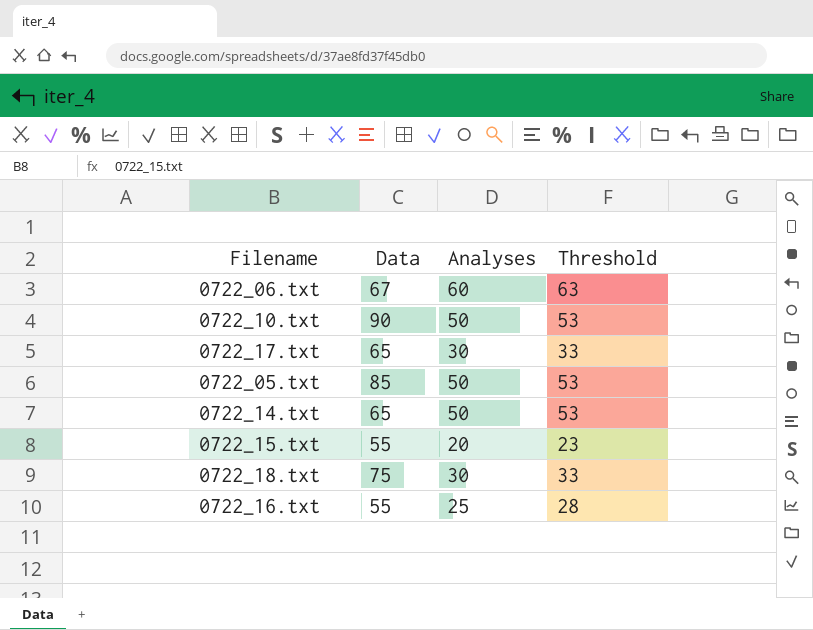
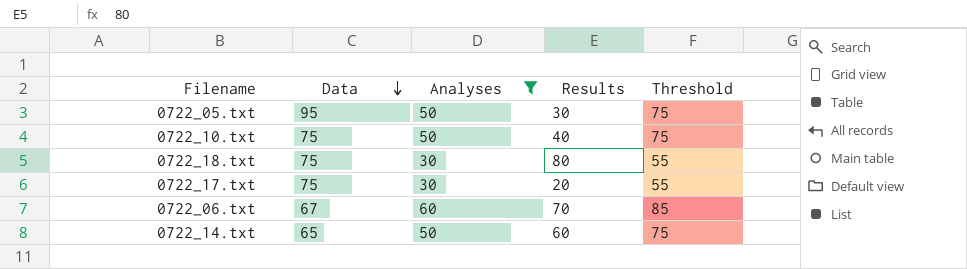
filter: none -> Analyses >= 30
row order: none -> Data descending
column Results | position: none -> 4
column Threshold | formula: [Analyses] + 3 -> [Analyses] + 25
0722_05.txt | Data: 85 -> 95
0722_10.txt | Data: 90 -> 75
0722_17.txt | Data: 65 -> 75

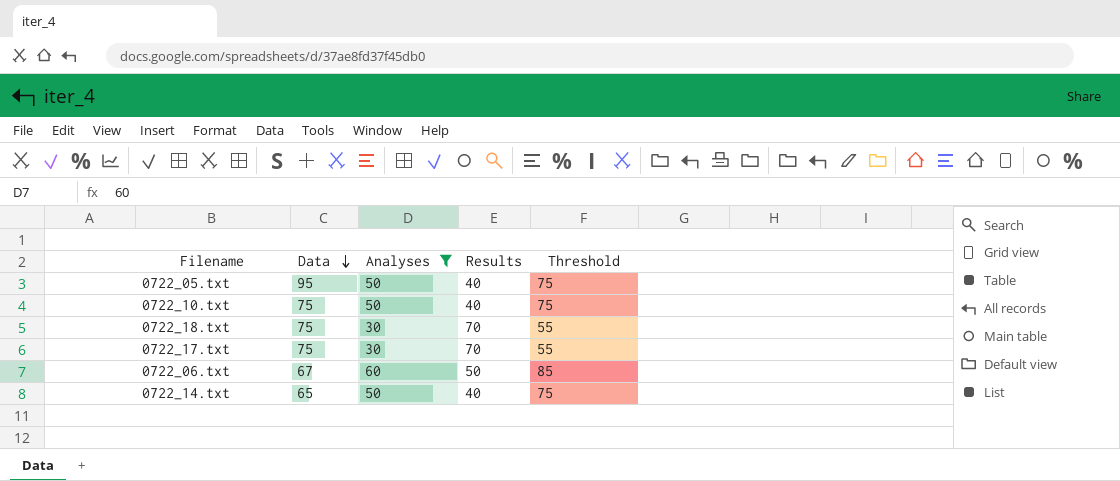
0722_05.txt | Results: 30 -> 40
0722_18.txt | Results: 80 -> 70
0722_17.txt | Results: 20 -> 70
0722_06.txt | Results: 70 -> 50
0722_14.txt | Results: 60 -> 40

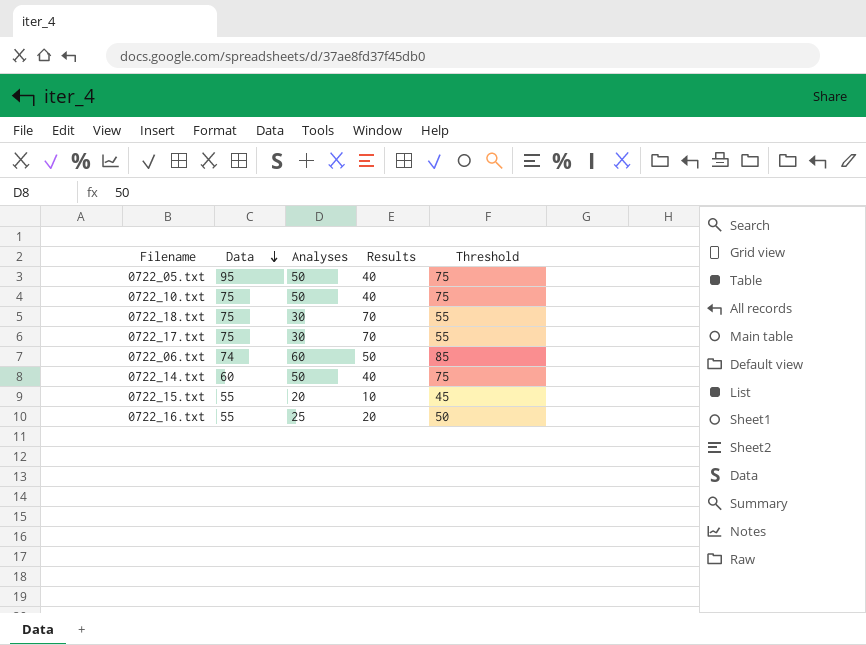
filter: Analyses >= 30 -> none
0722_06.txt | Data: 67 -> 74
0722_14.txt | Data: 65 -> 60

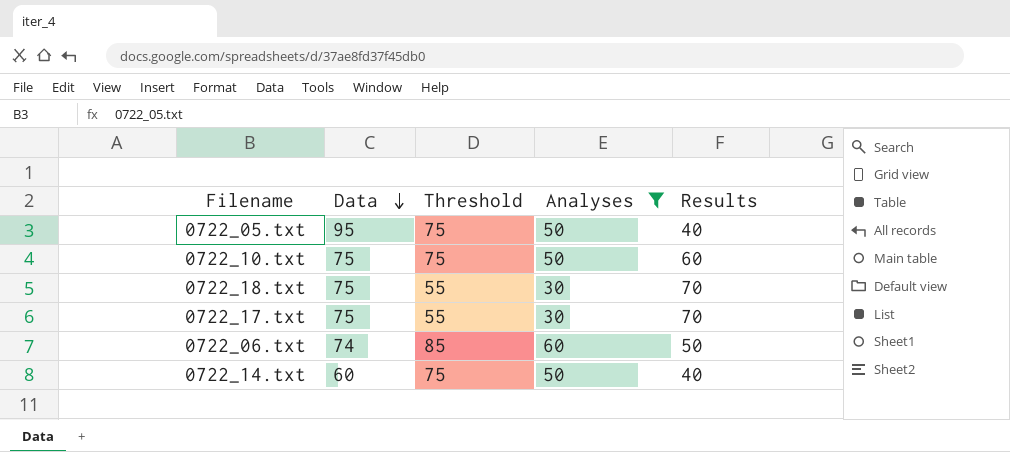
filter: none -> Analyses >= 30
column Threshold | position: 5 -> 3
0722_10.txt | Results: 40 -> 60

